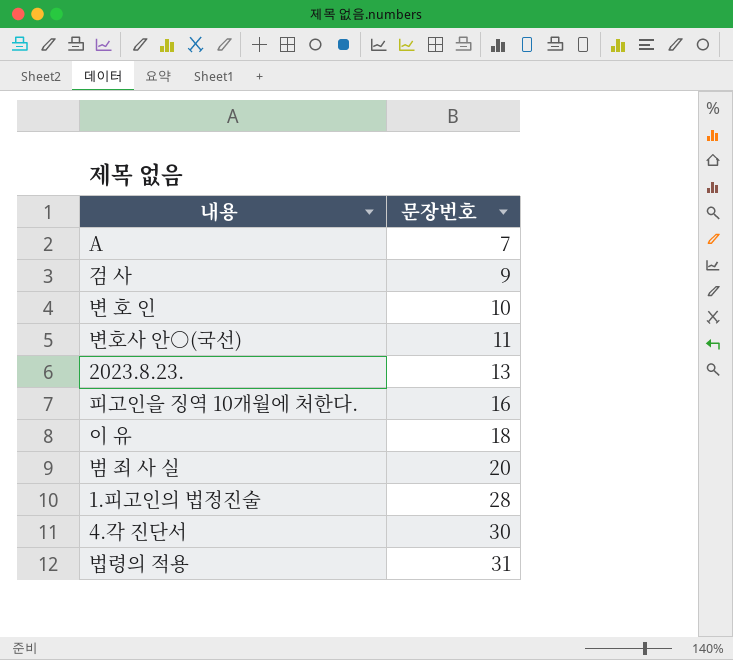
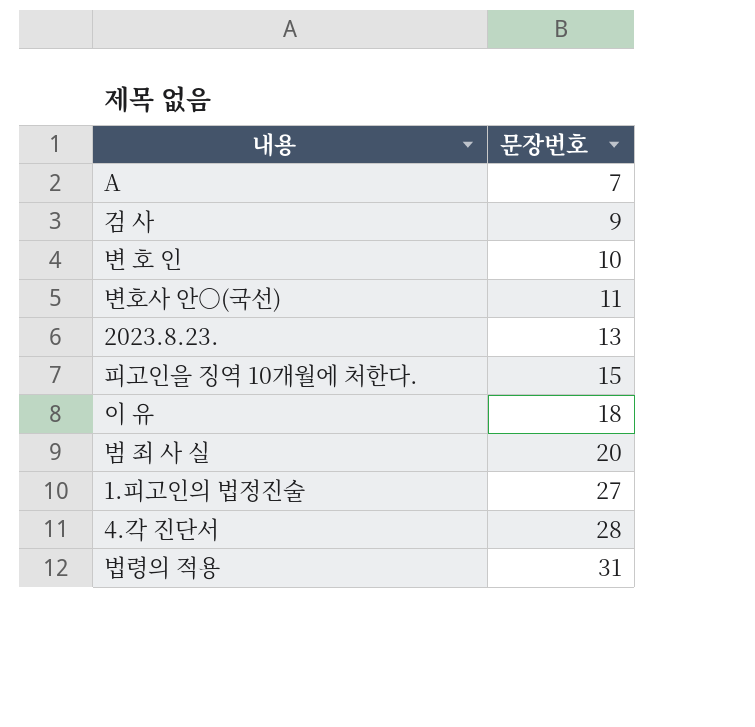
피고인을 징역 10개월에 처한다. | 문장번호: 16 -> 15
1.피고인의 법정진술 | 문장번호: 28 -> 27
4.각 진단서 | 문장번호: 30 -> 28

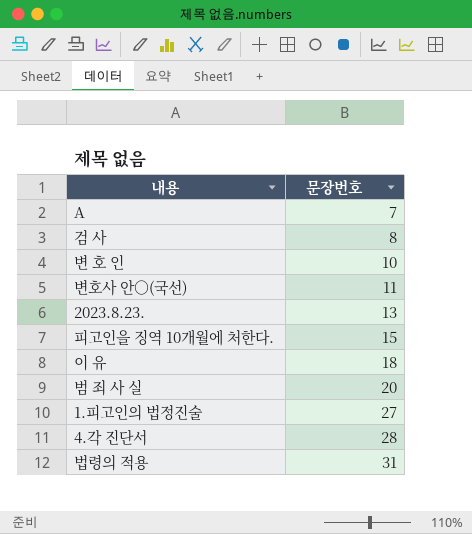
검 사 | 문장번호: 9 -> 8

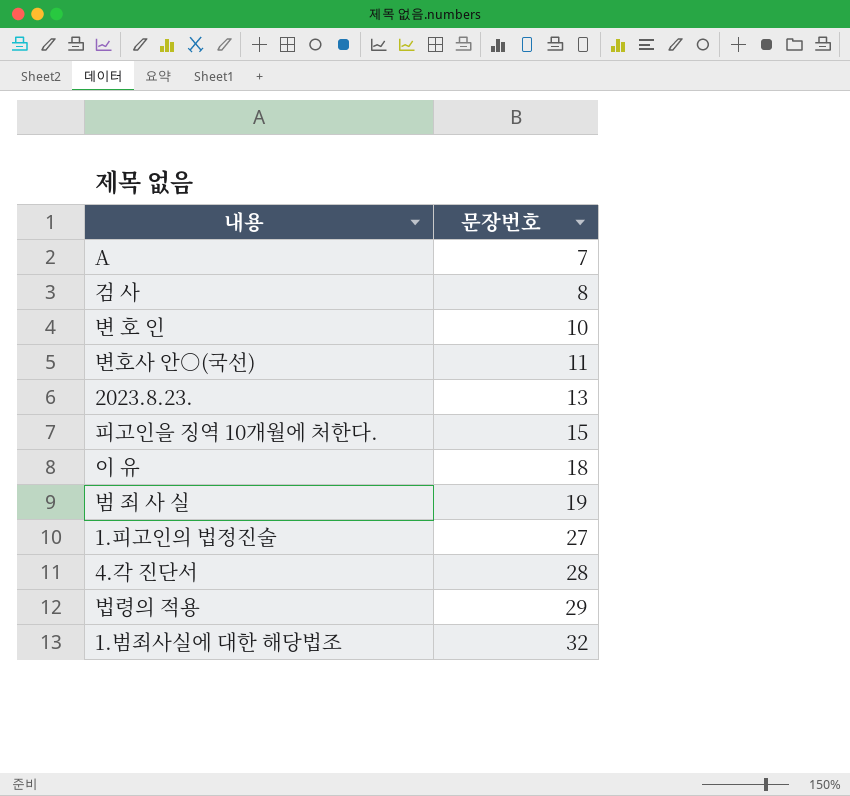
범 죄 사 실 | 문장번호: 20 -> 19
법령의 적용 | 문장번호: 31 -> 29
row 1.범죄사실에 대한 해당법조: none -> 32

